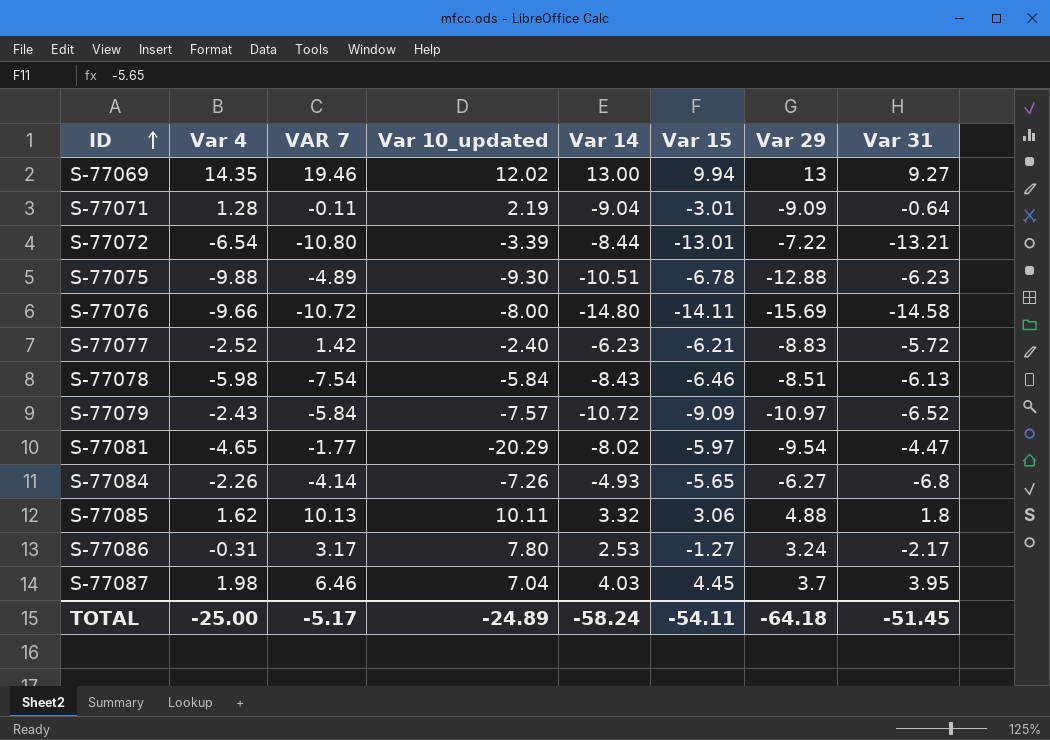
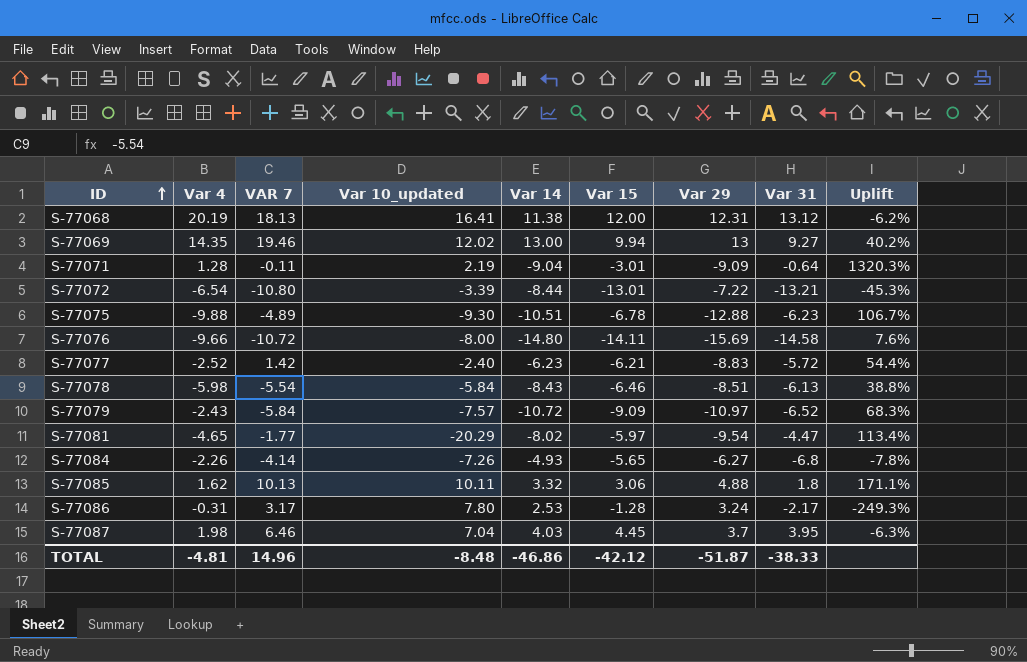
column Uplift | formula: none -> ([Var 29] - [Var 31]) / [Var 31]
row S-77068: none -> 20.19 | 18.13 | 16.41 | 11.38 | 12.00 | 12.31 | 13.12 | -6.2%
S-77078 | VAR 7: -7.54 -> -5.54
S-77086 | Var 15: -1.27 -> -1.28
TOTAL | Var 4: -25.00 -> -4.81
TOTAL | VAR 7: -5.17 -> 14.96
TOTAL | Var 10_updated: -24.89 -> -8.48
TOTAL | Var 14: -58.24 -> -46.86
TOTAL | Var 15: -54.11 -> -42.12
TOTAL | Var 29: -64.18 -> -51.87
TOTAL | Var 31: -51.45 -> -38.33

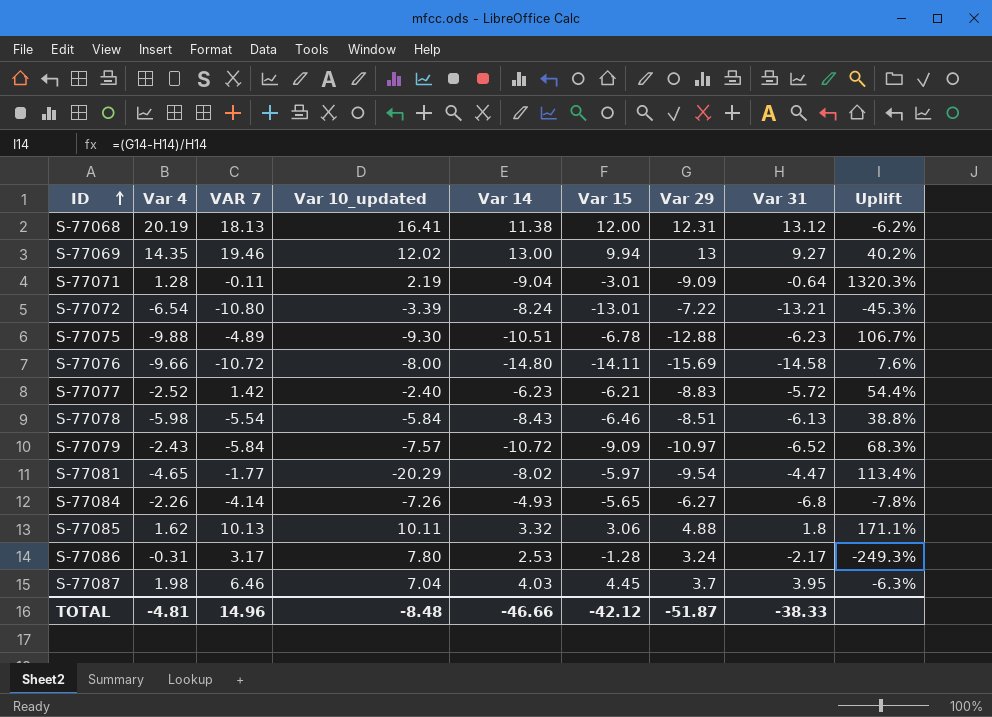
S-77072 | Var 14: -8.44 -> -8.24
TOTAL | Var 14: -46.86 -> -46.66

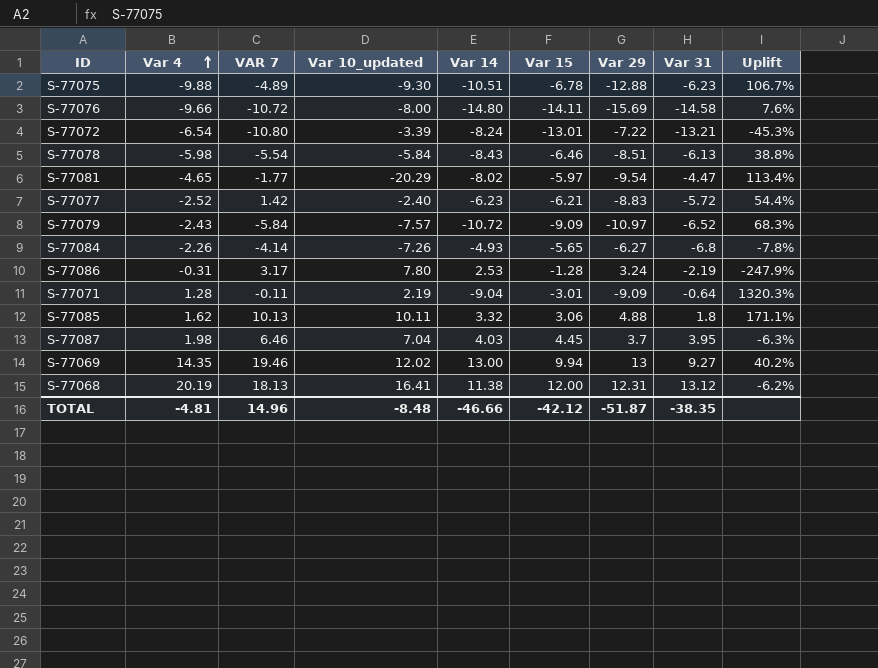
row order: ID ascending -> Var 4 ascending
S-77086 | Var 31: -2.17 -> -2.19
S-77086 | Uplift: -249.3% -> -247.9%
TOTAL | Var 31: -38.33 -> -38.35

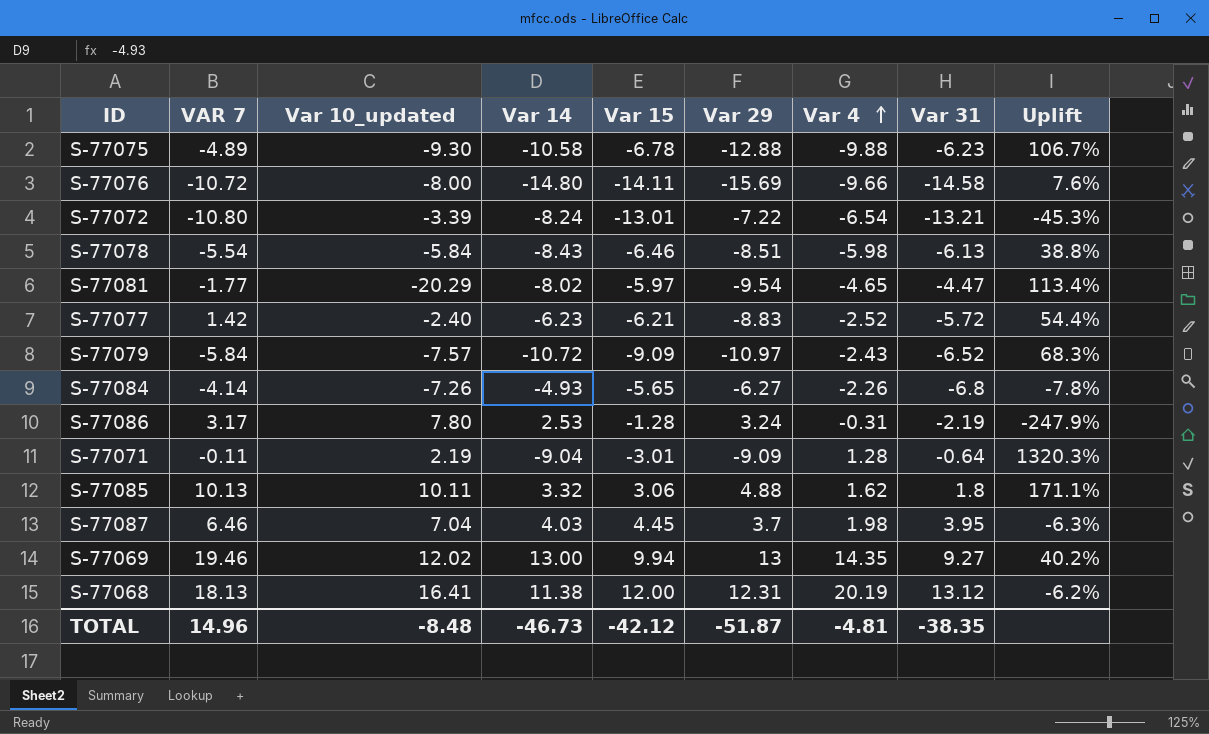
column Var 4 | position: 2 -> 7
S-77075 | Var 14: -10.51 -> -10.58
TOTAL | Var 14: -46.66 -> -46.73

